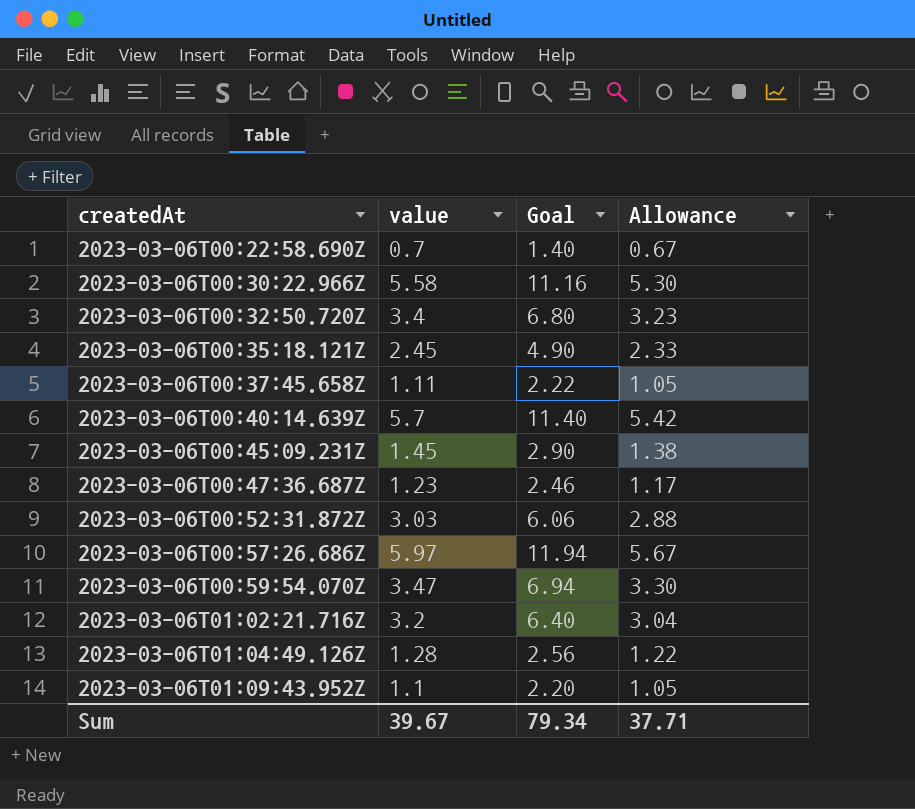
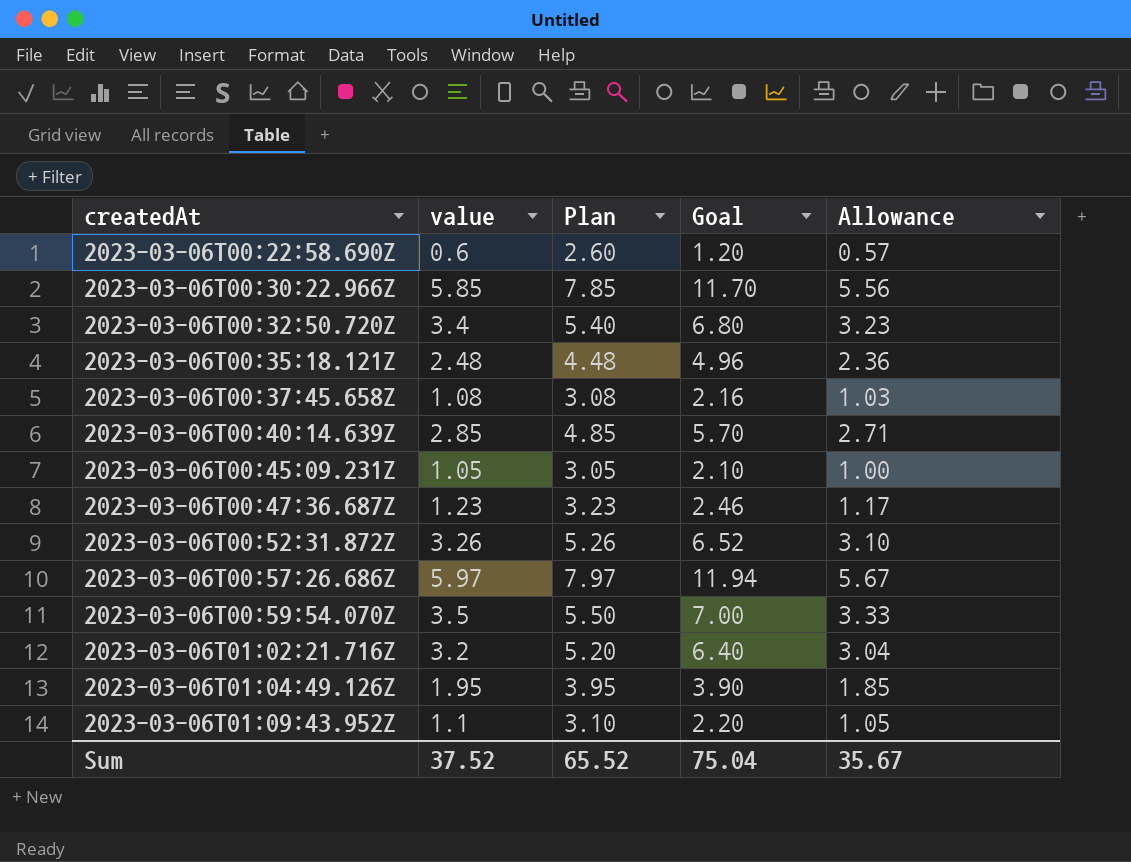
column Plan | formula: none -> [value] + 2
2023-03-06T00:22:58.690Z | value: 0.7 -> 0.6
2023-03-06T00:22:58.690Z | Goal: 1.40 -> 1.20
2023-03-06T00:22:58.690Z | Allowance: 0.67 -> 0.57
2023-03-06T00:30:22.966Z | value: 5.58 -> 5.85
2023-03-06T00:30:22.966Z | Goal: 11.16 -> 11.70
2023-03-06T00:30:22.966Z | Allowance: 5.30 -> 5.56
2023-03-06T00:35:18.121Z | value: 2.45 -> 2.48
2023-03-06T00:35:18.121Z | Goal: 4.90 -> 4.96
2023-03-06T00:35:18.121Z | Allowance: 2.33 -> 2.36
2023-03-06T00:37:45.658Z | value: 1.11 -> 1.08
2023-03-06T00:37:45.658Z | Goal: 2.22 -> 2.16
2023-03-06T00:37:45.658Z | Allowance: 1.05 -> 1.03
2023-03-06T00:40:14.639Z | value: 5.7 -> 2.85
2023-03-06T00:40:14.639Z | Goal: 11.40 -> 5.70
2023-03-06T00:40:14.639Z | Allowance: 5.42 -> 2.71
2023-03-06T00:45:09.231Z | value: 1.45 -> 1.05
2023-03-06T00:45:09.231Z | Goal: 2.90 -> 2.10
2023-03-06T00:45:09.231Z | Allowance: 1.38 -> 1.00
2023-03-06T00:52:31.872Z | value: 3.03 -> 3.26
2023-03-06T00:52:31.872Z | Goal: 6.06 -> 6.52
2023-03-06T00:52:31.872Z | Allowance: 2.88 -> 3.10
2023-03-06T00:59:54.070Z | value: 3.47 -> 3.5
2023-03-06T00:59:54.070Z | Goal: 6.94 -> 7.00
2023-03-06T00:59:54.070Z | Allowance: 3.30 -> 3.33
2023-03-06T01:04:49.126Z | value: 1.28 -> 1.95
2023-03-06T01:04:49.126Z | Goal: 2.56 -> 3.90
2023-03-06T01:04:49.126Z | Allowance: 1.22 -> 1.85
Sum | value: 39.67 -> 37.52
Sum | Goal: 79.34 -> 75.04
Sum | Allowance: 37.71 -> 35.67

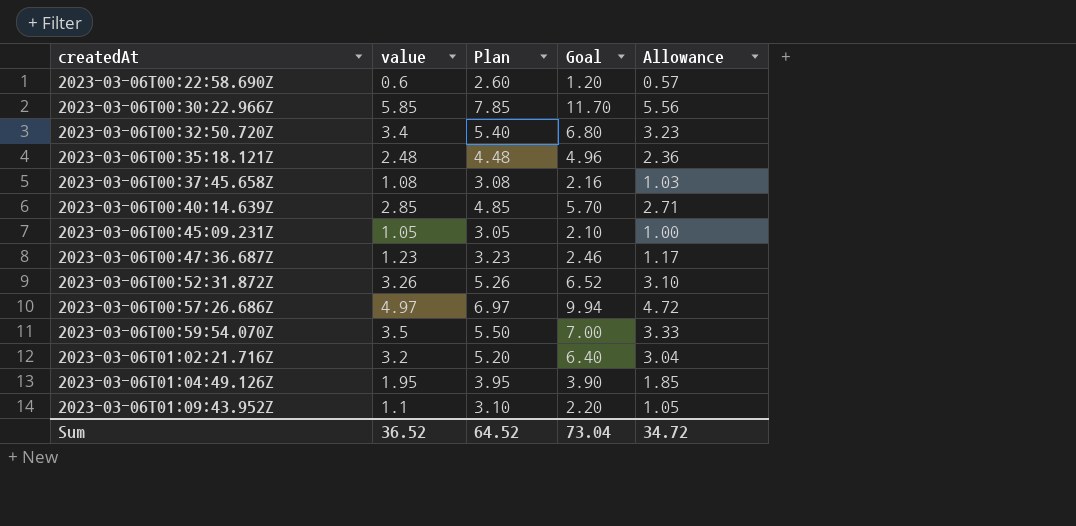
2023-03-06T00:57:26.686Z | value: 5.97 -> 4.97
2023-03-06T00:57:26.686Z | Plan: 7.97 -> 6.97
2023-03-06T00:57:26.686Z | Goal: 11.94 -> 9.94
2023-03-06T00:57:26.686Z | Allowance: 5.67 -> 4.72
Sum | value: 37.52 -> 36.52
Sum | Plan: 65.52 -> 64.52
Sum | Goal: 75.04 -> 73.04
Sum | Allowance: 35.67 -> 34.72

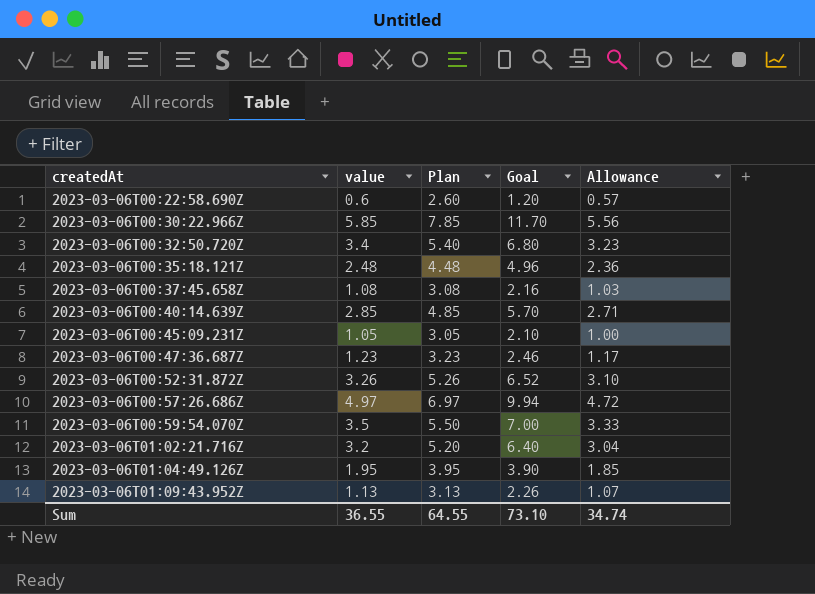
2023-03-06T01:09:43.952Z | value: 1.1 -> 1.13
2023-03-06T01:09:43.952Z | Plan: 3.10 -> 3.13
2023-03-06T01:09:43.952Z | Goal: 2.20 -> 2.26
2023-03-06T01:09:43.952Z | Allowance: 1.05 -> 1.07
Sum | value: 36.52 -> 36.55
Sum | Plan: 64.52 -> 64.55
Sum | Goal: 73.04 -> 73.10
Sum | Allowance: 34.72 -> 34.74

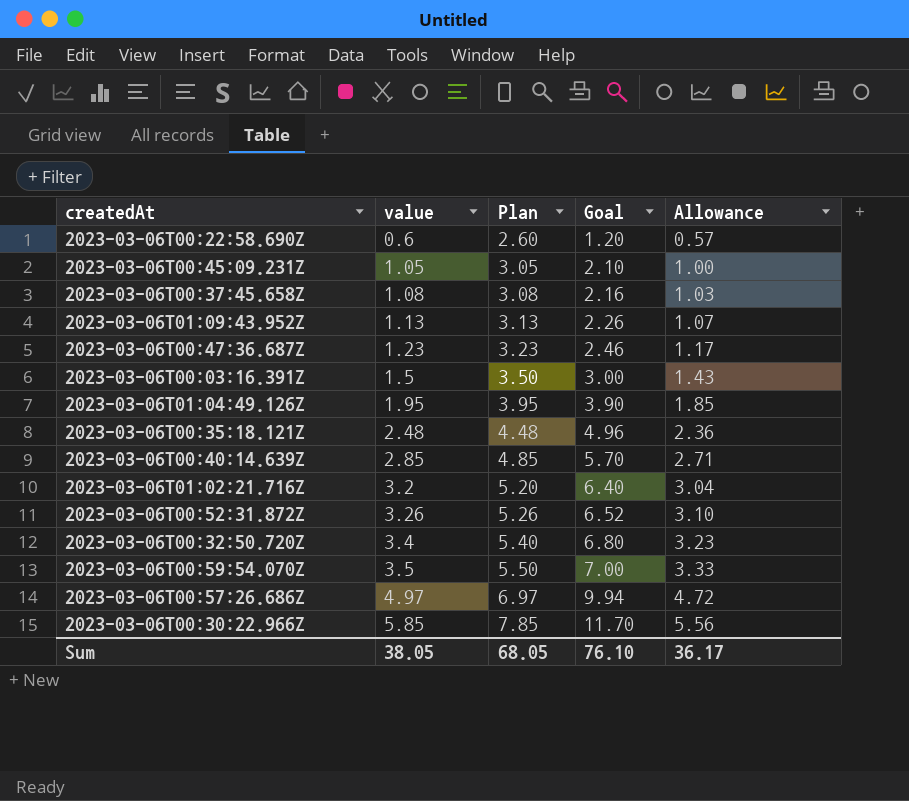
row order: createdAt ascending -> value ascending
row 2023-03-06T00:03:16.391Z: none -> 1.5 | 3.50 | 3.00 | 1.43
Sum | value: 36.55 -> 38.05
Sum | Plan: 64.55 -> 68.05
Sum | Goal: 73.10 -> 76.10
Sum | Allowance: 34.74 -> 36.17

